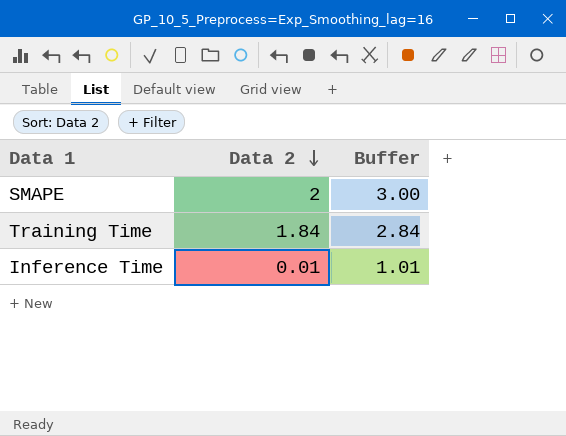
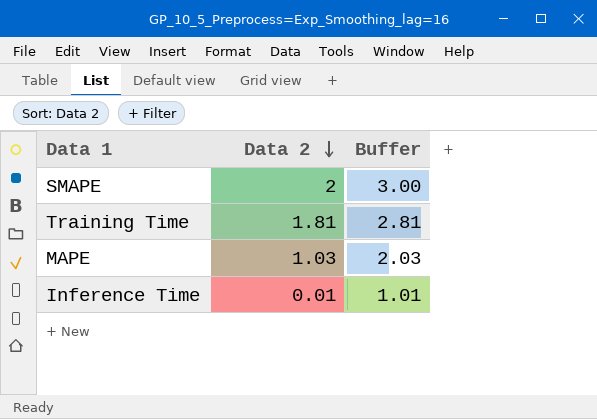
Training Time | Data 2: 1.84 -> 1.81
Training Time | Buffer: 2.84 -> 2.81
row MAPE: none -> 1.03 | 2.03

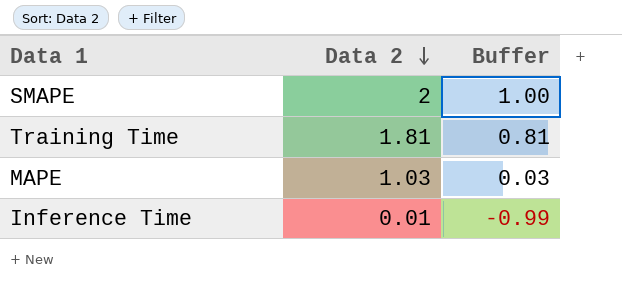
column Buffer | formula: [Data 2] + 1 -> [Data 2] - 1

